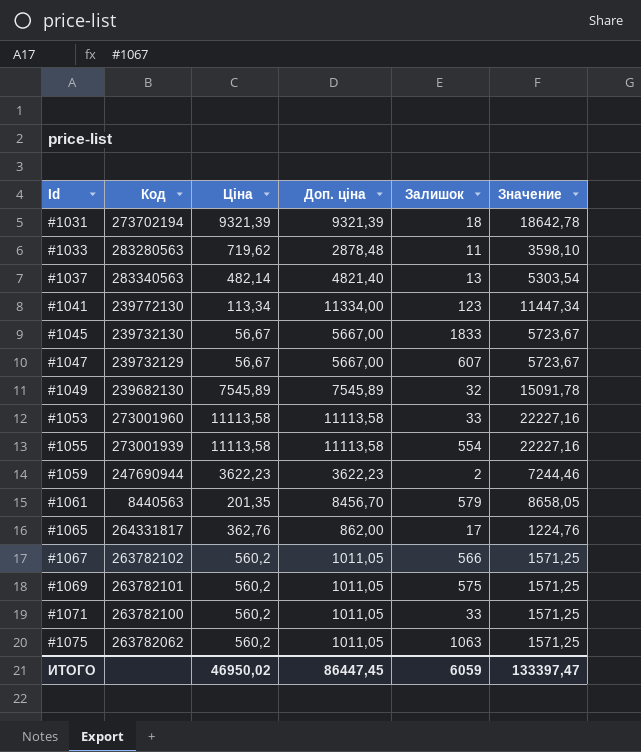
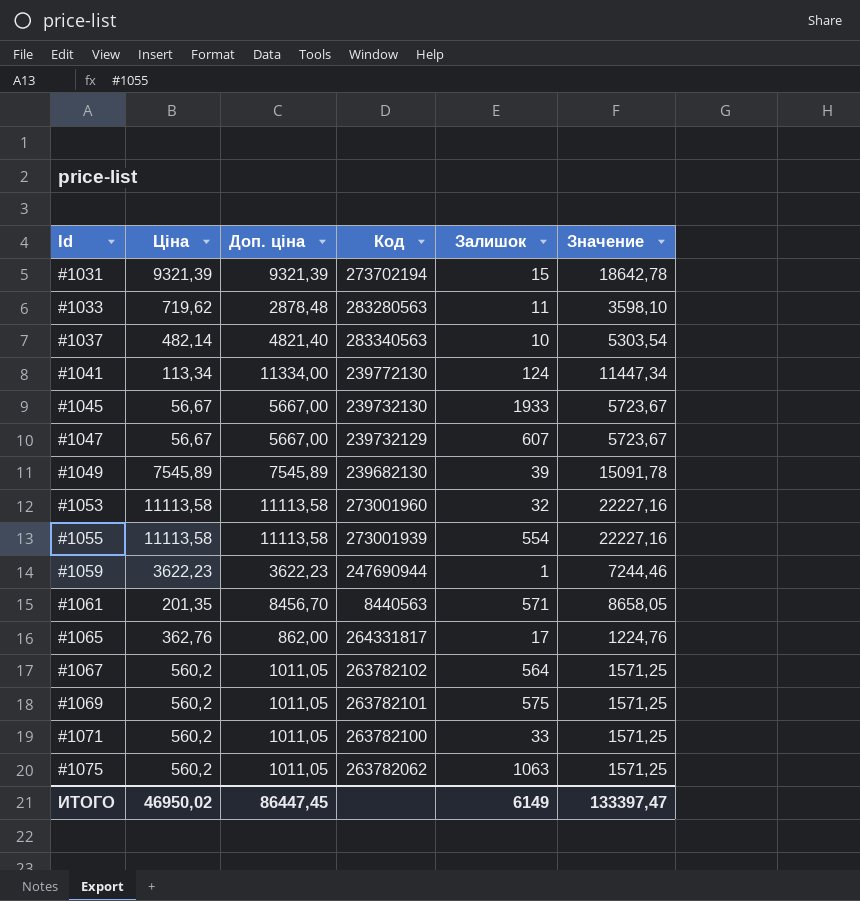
column Код | position: 2 -> 4
#1031 | Залишок: 18 -> 15
#1037 | Залишок: 13 -> 10
#1041 | Залишок: 123 -> 124
#1045 | Залишок: 1833 -> 1933
#1049 | Залишок: 32 -> 39
#1053 | Залишок: 33 -> 32
#1059 | Залишок: 2 -> 1
#1061 | Залишок: 579 -> 571
#1067 | Залишок: 566 -> 564
ИТОГО | Залишок: 6059 -> 6149

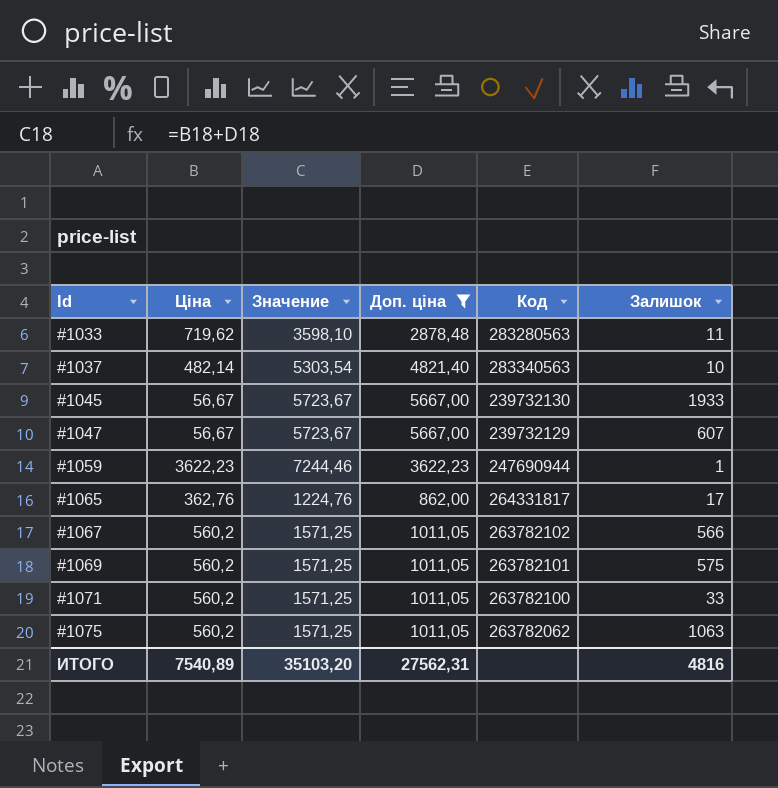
filter: none -> Доп. ціна <= 5667,00
column Значение | position: 6 -> 3
#1067 | Залишок: 564 -> 566
ИТОГО | Ціна: 46950,02 -> 7540,89
ИТОГО | Значение: 133397,47 -> 35103,20
ИТОГО | Доп. ціна: 86447,45 -> 27562,31
ИТОГО | Залишок: 6149 -> 4816

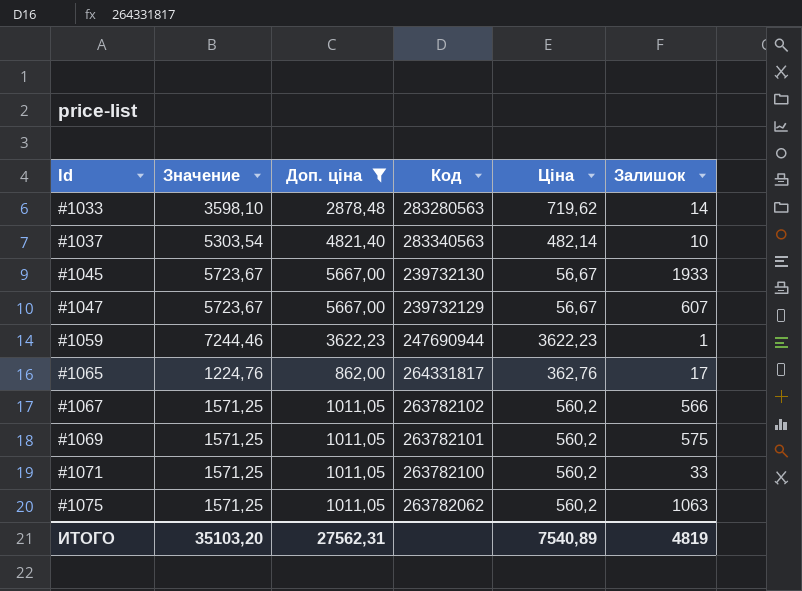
column Ціна | position: 2 -> 5
#1033 | Залишок: 11 -> 14
ИТОГО | Залишок: 4816 -> 4819

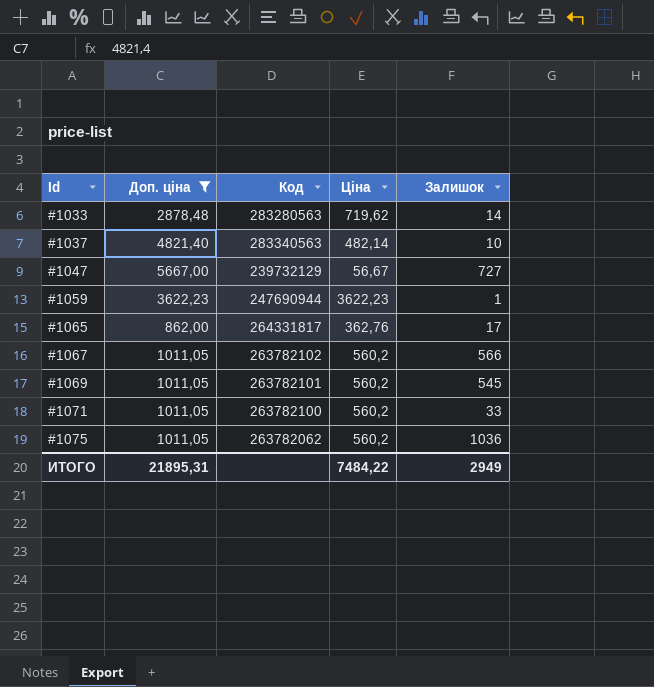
column Значение | formula: [Доп. ціна] + [Ціна] -> none
row #1045: 5723,67 | 5667,00 | 239732130 | 56,67 | 1933 -> none
#1047 | Залишок: 607 -> 727
#1069 | Залишок: 575 -> 545
#1075 | Залишок: 1063 -> 1036
ИТОГО | Доп. ціна: 27562,31 -> 21895,31
ИТОГО | Ціна: 7540,89 -> 7484,22
ИТОГО | Залишок: 4819 -> 2949

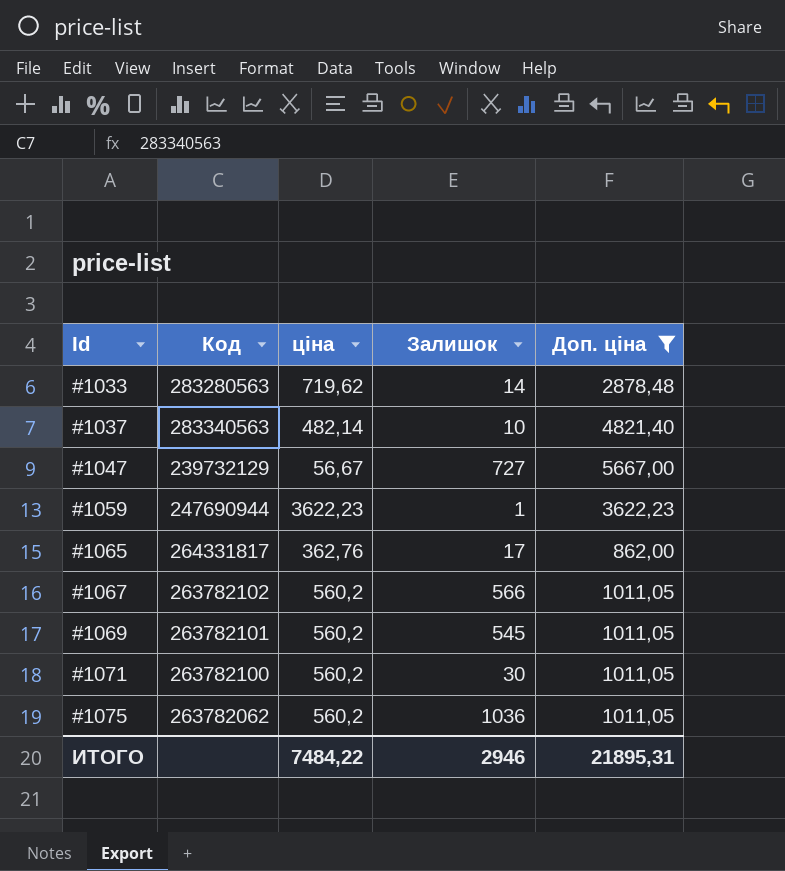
column name: Ціна -> ціна
column Доп. ціна | position: 2 -> 5
#1071 | Залишок: 33 -> 30
ИТОГО | Залишок: 2949 -> 2946

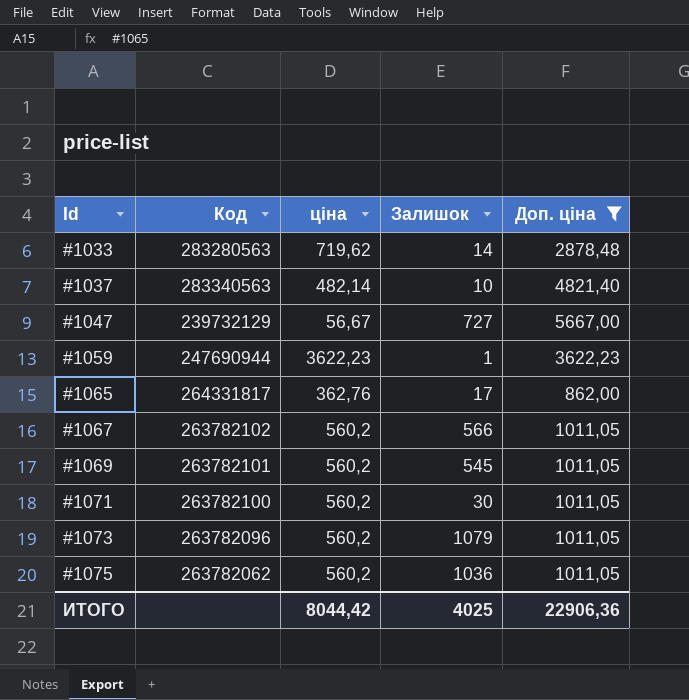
row #1073: none -> 263782096 | 560,2 | 1079 | 1011,05
ИТОГО | ціна: 7484,22 -> 8044,42
ИТОГО | Залишок: 2946 -> 4025
ИТОГО | Доп. ціна: 21895,31 -> 22906,36

